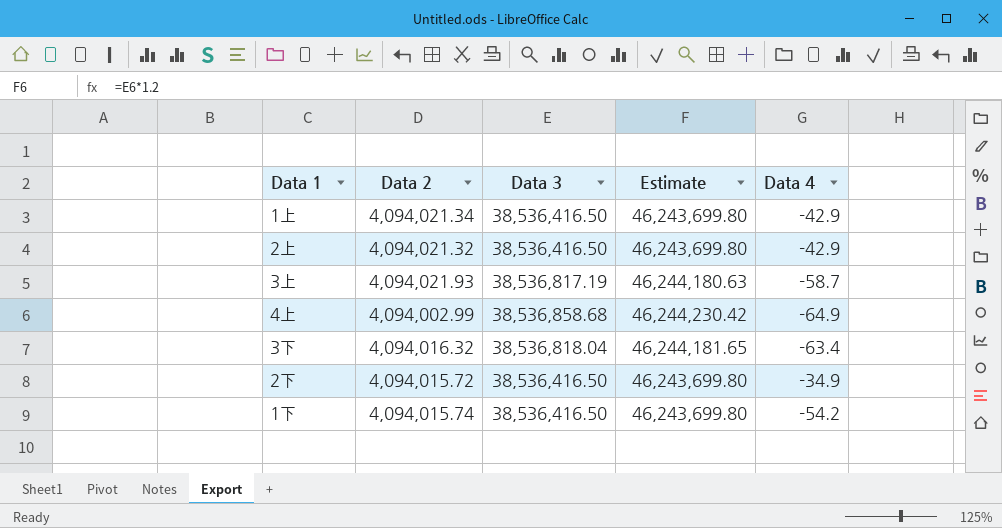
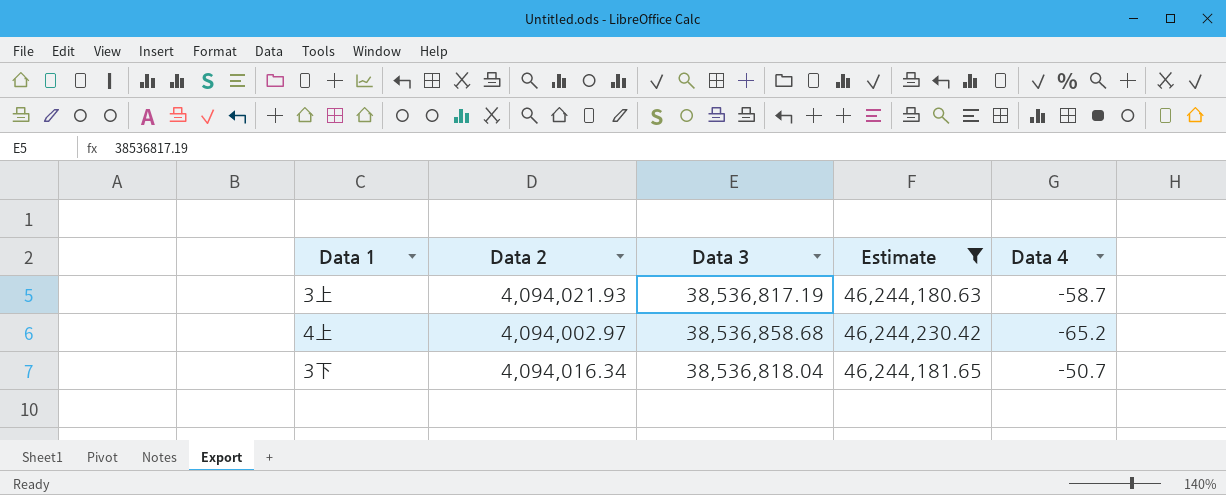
filter: none -> Estimate != 46,243,699.80
4上 | Data 2: 4,094,002.99 -> 4,094,002.97
4上 | Data 4: -64.9 -> -65.2
3下 | Data 2: 4,094,016.32 -> 4,094,016.34
3下 | Data 4: -63.4 -> -50.7

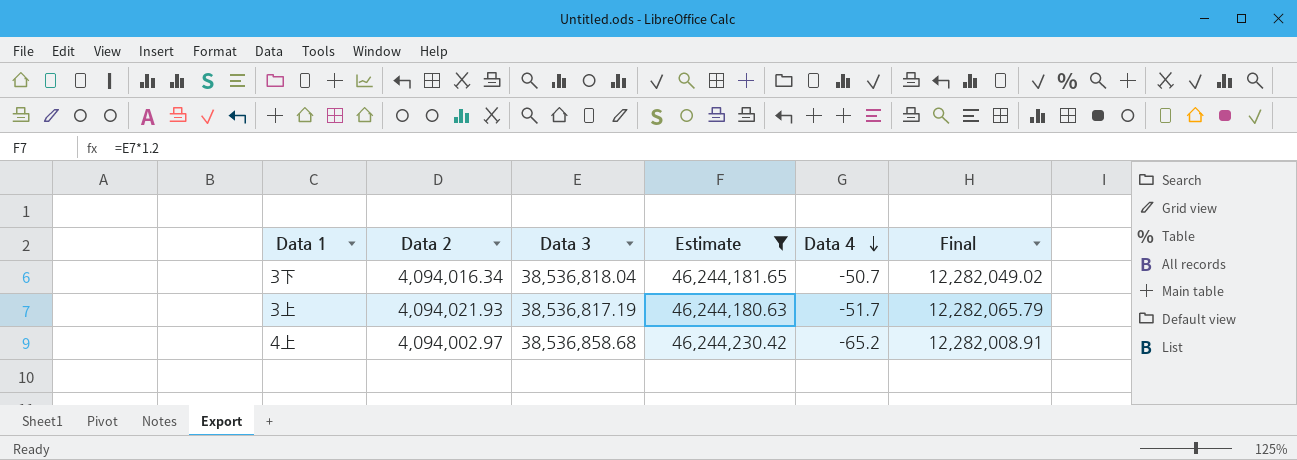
row order: none -> Data 4 descending
column Final | formula: none -> [Data 2] * 3
3上 | Data 4: -58.7 -> -51.7

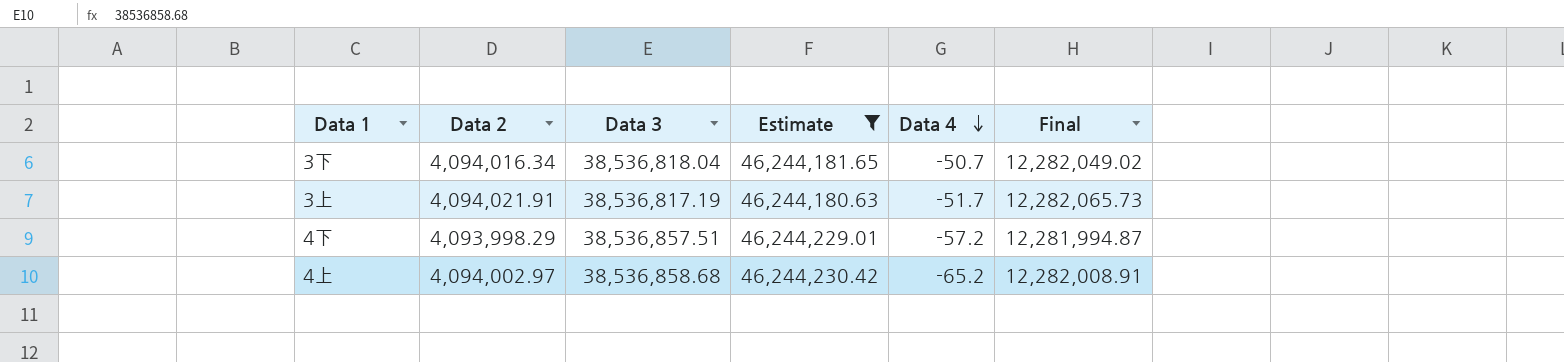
3上 | Data 2: 4,094,021.93 -> 4,094,021.91
3上 | Final: 12,282,065.79 -> 12,282,065.73
row 4下: none -> 4,093,998.29 | 38,536,857.51 | 46,244,229.01 | -57.2 | 12,281,994.87

